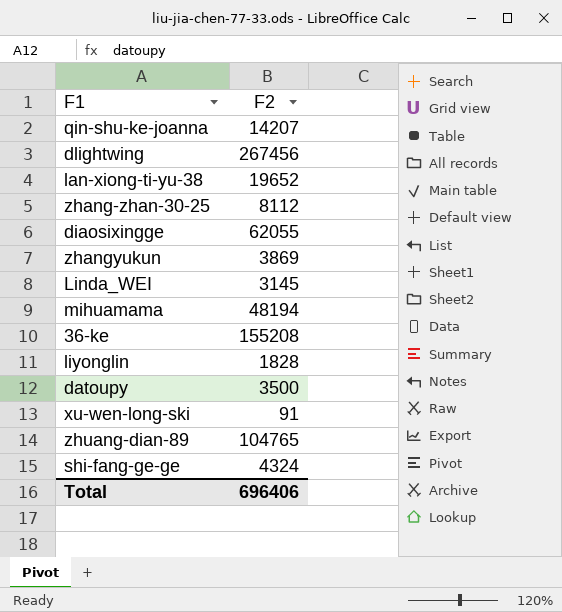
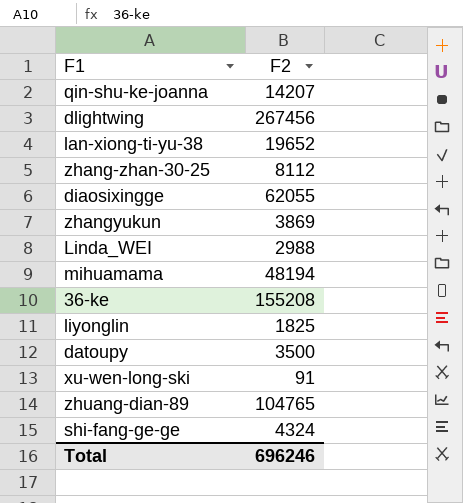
Linda_WEI | F2: 3145 -> 2988
liyonglin | F2: 1828 -> 1825
Total | F2: 696406 -> 696246

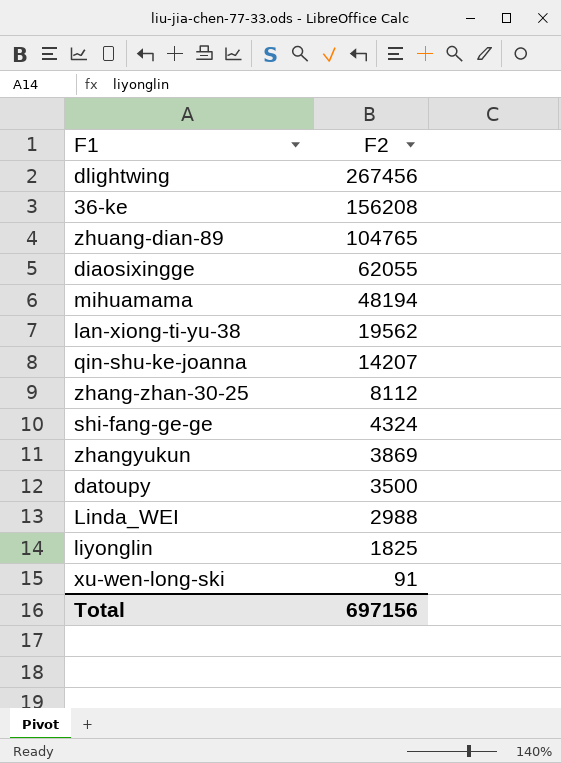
row order: none -> F2 descending
36-ke | F2: 155208 -> 156208
lan-xiong-ti-yu-38 | F2: 19652 -> 19562
Total | F2: 696246 -> 697156

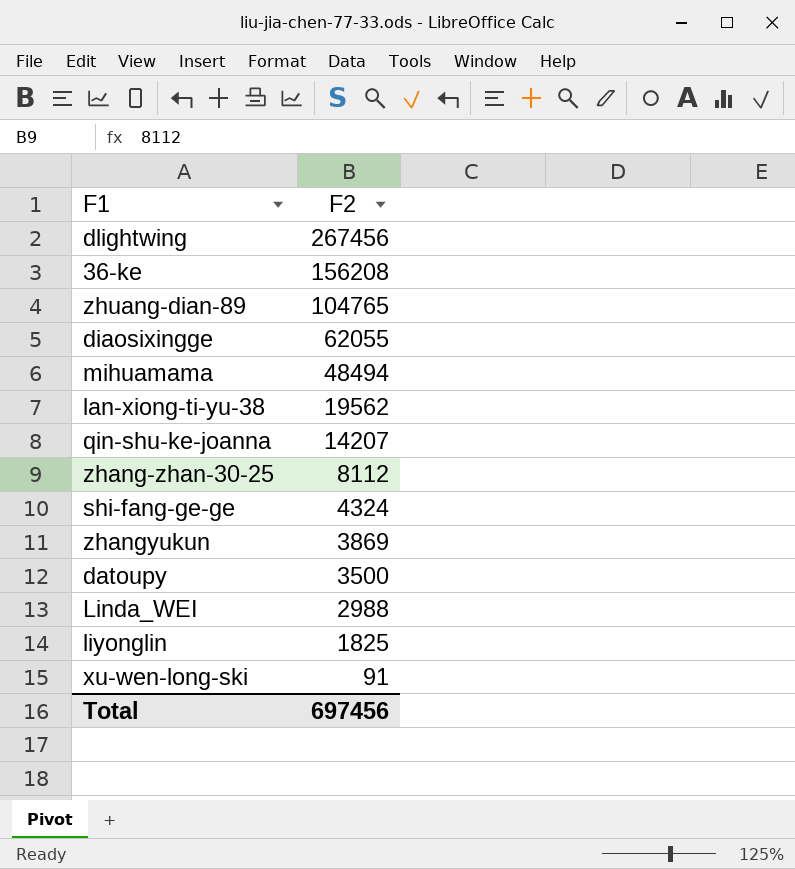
mihuamama | F2: 48194 -> 48494
Total | F2: 697156 -> 697456

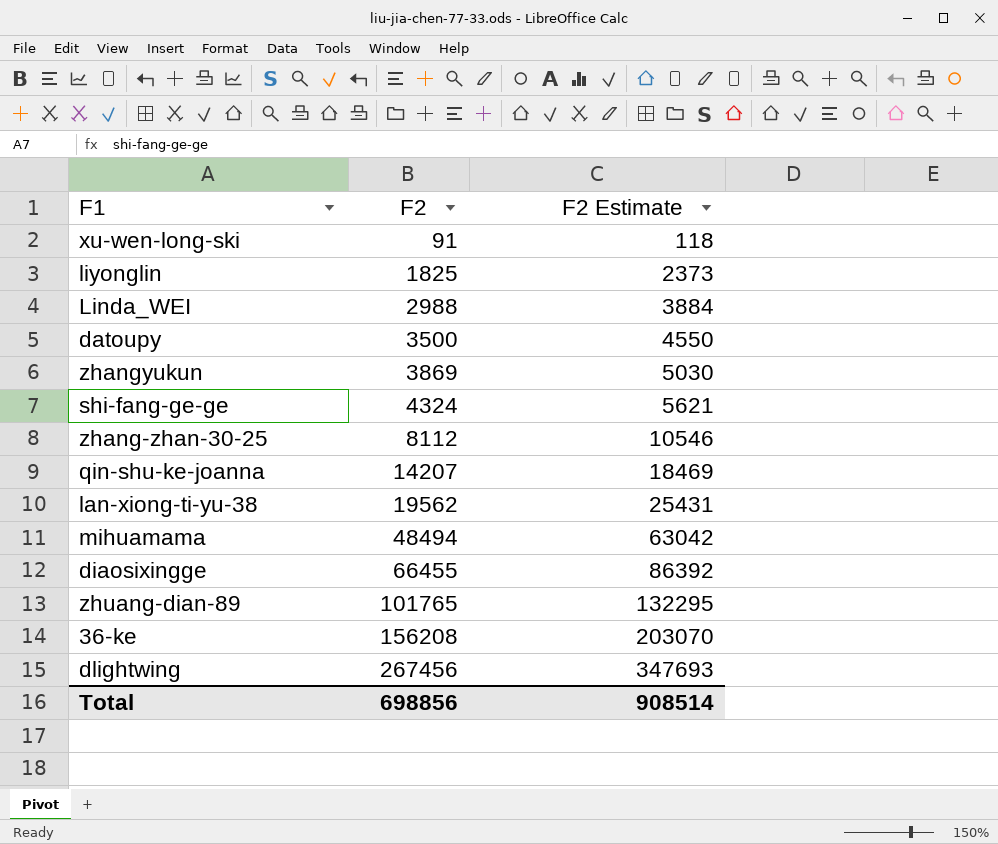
row order: F2 descending -> F2 ascending
column F2 Estimate | formula: none -> [F2] * 1.3
diaosixingge | F2: 62055 -> 66455
zhuang-dian-89 | F2: 104765 -> 101765
Total | F2: 697456 -> 698856

